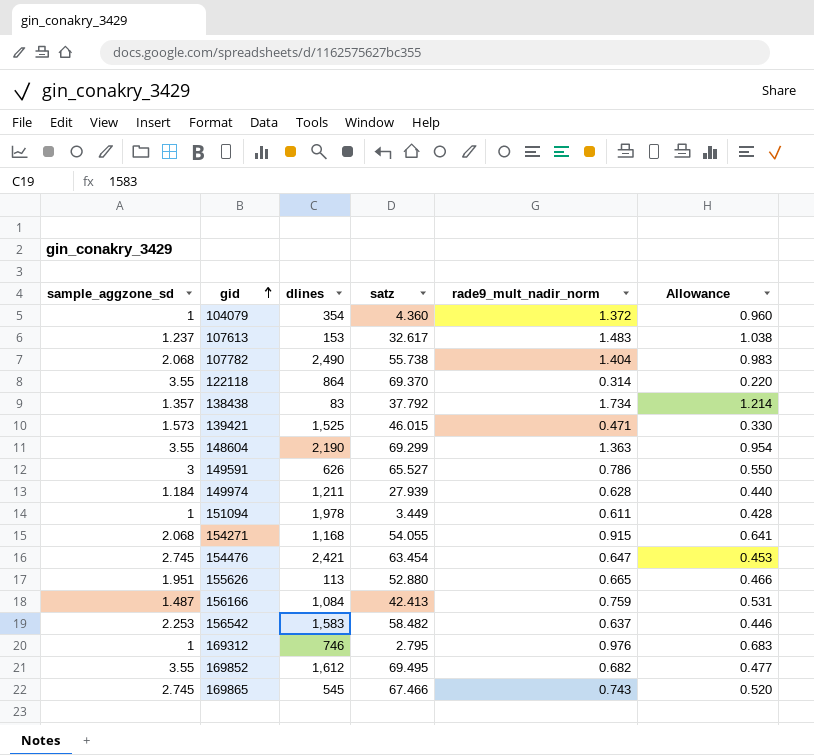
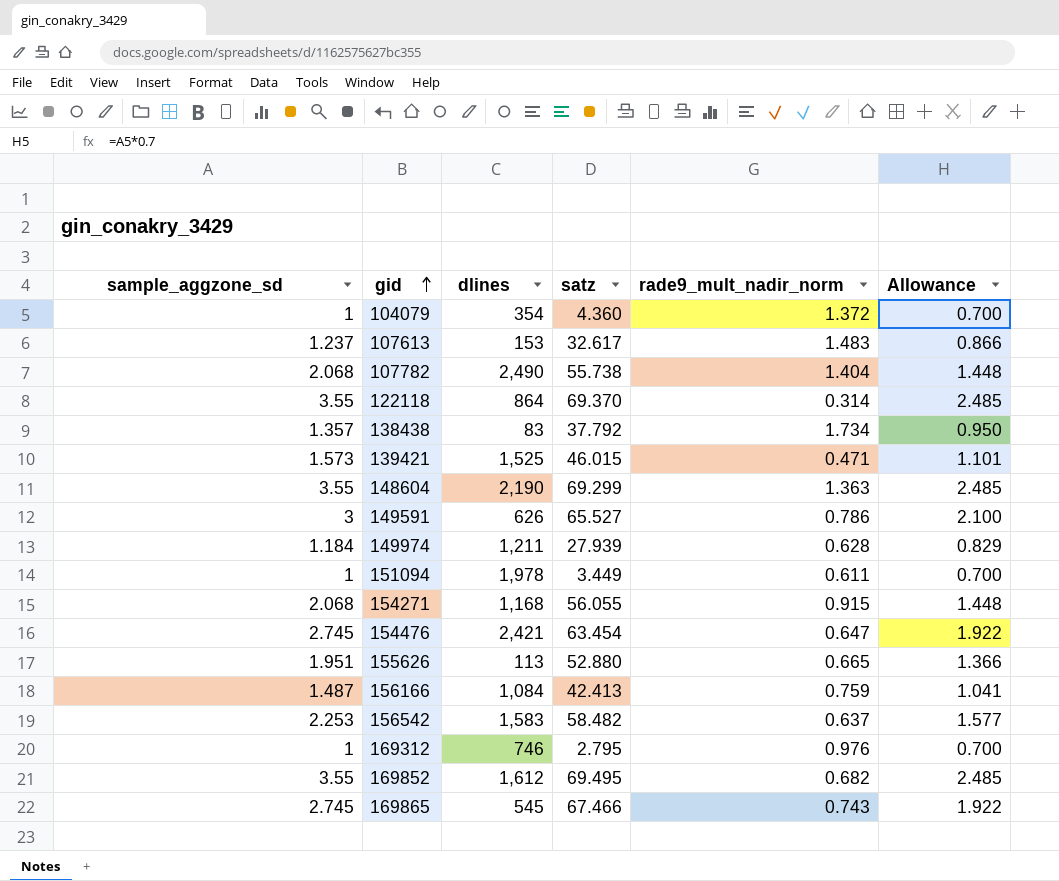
column Allowance | formula: [rade9_mult_nadir_norm] * 0.7 -> [sample_aggzone_sd] * 0.7
154271 | satz: 54.055 -> 56.055

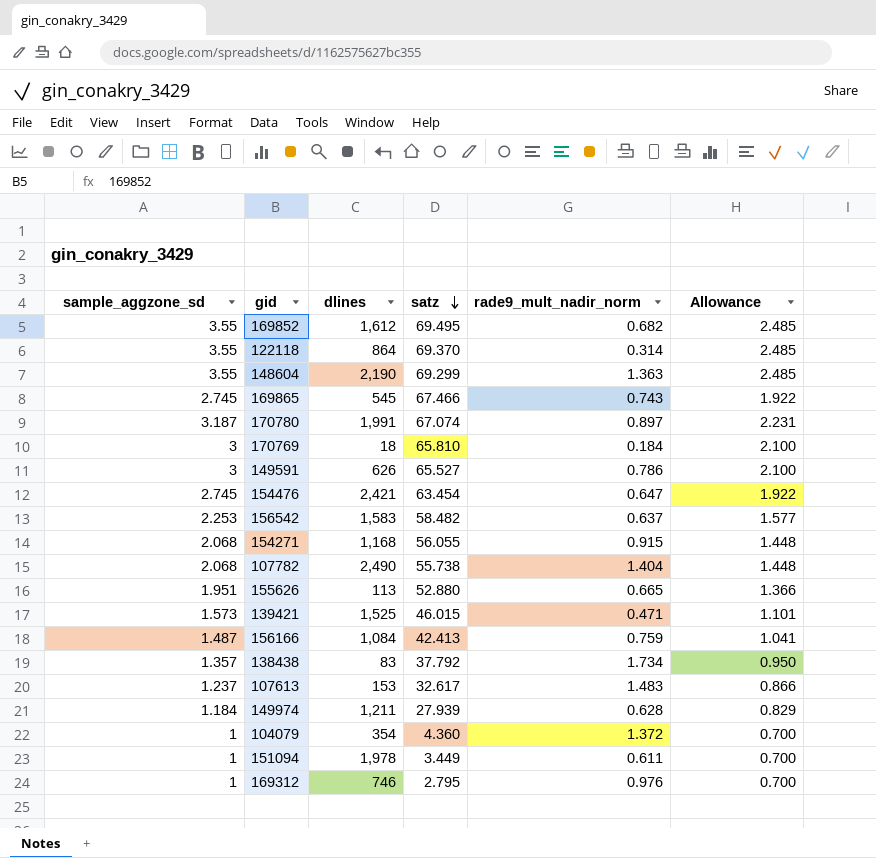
row order: gid ascending -> satz descending
row 170780: none -> 3.187 | 1,991 | 67.074 | 0.897 | 2.231
row 170769: none -> 3 | 18 | 65.810 | 0.184 | 2.100

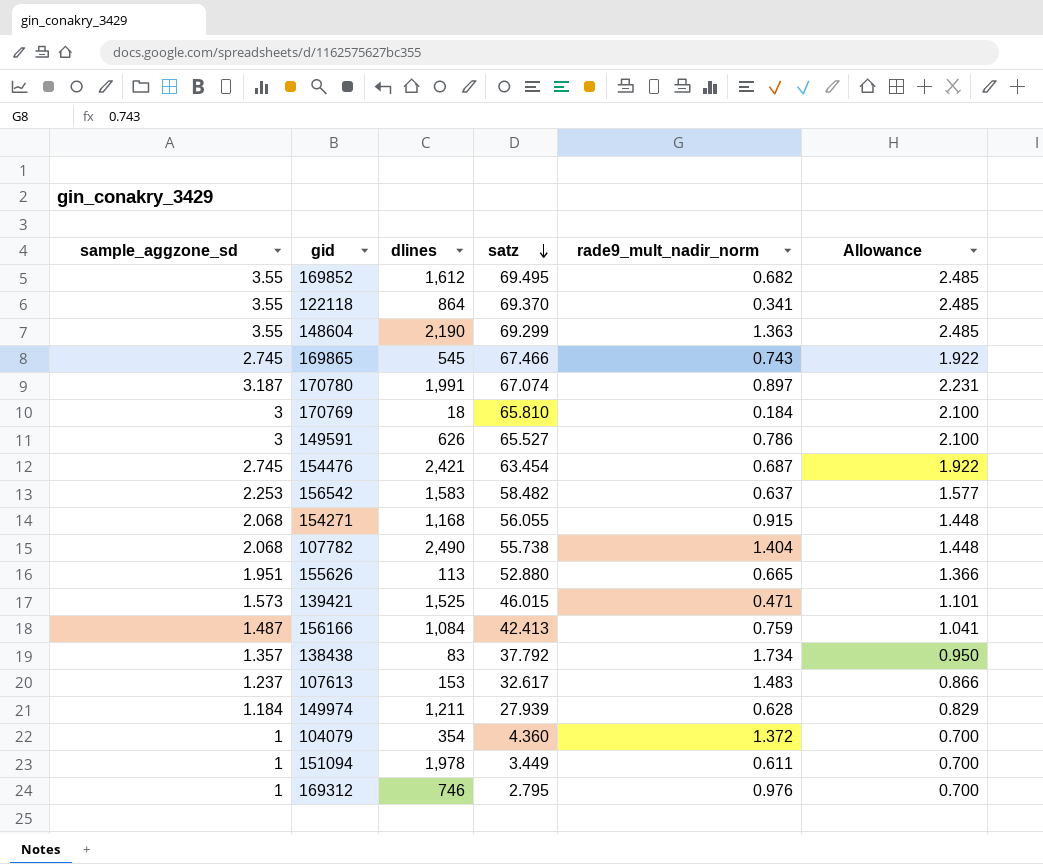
122118 | rade9_mult_nadir_norm: 0.314 -> 0.341
154476 | rade9_mult_nadir_norm: 0.647 -> 0.687

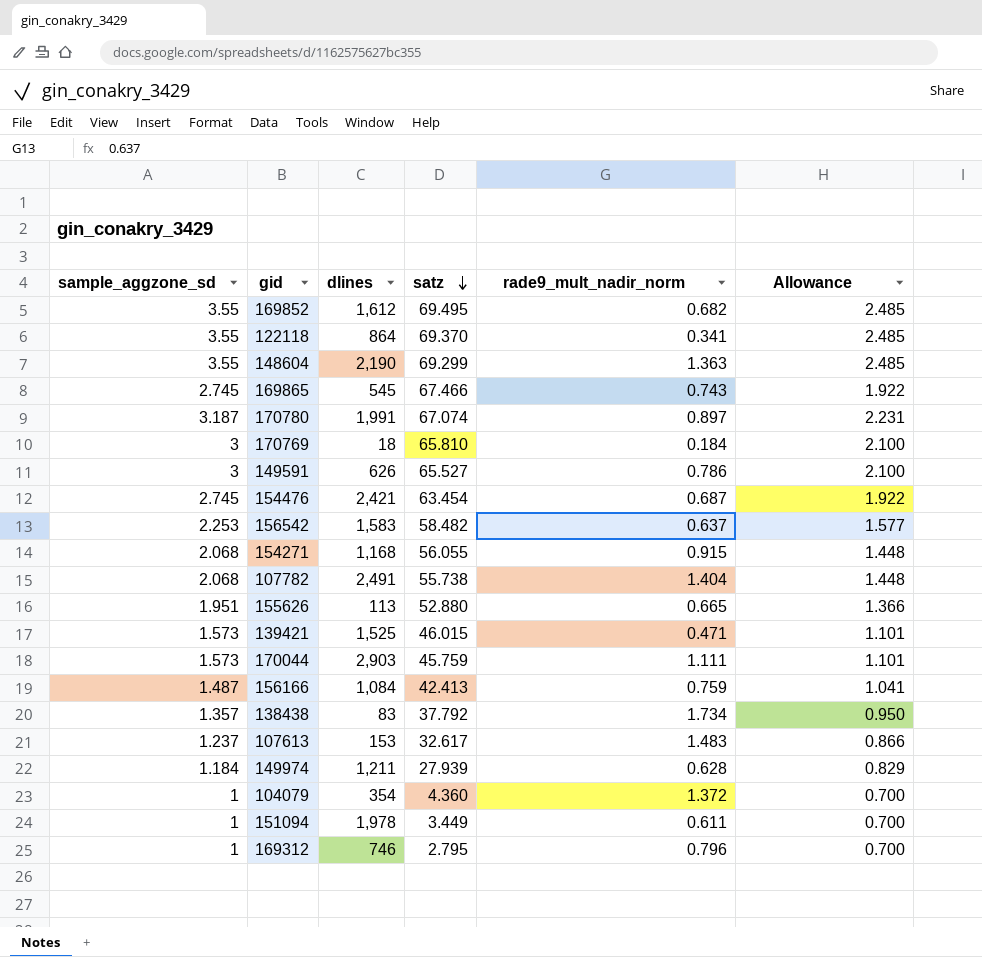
107782 | dlines: 2,490 -> 2,491
row 170044: none -> 1.573 | 2,903 | 45.759 | 1.111 | 1.101
169312 | rade9_mult_nadir_norm: 0.976 -> 0.796

